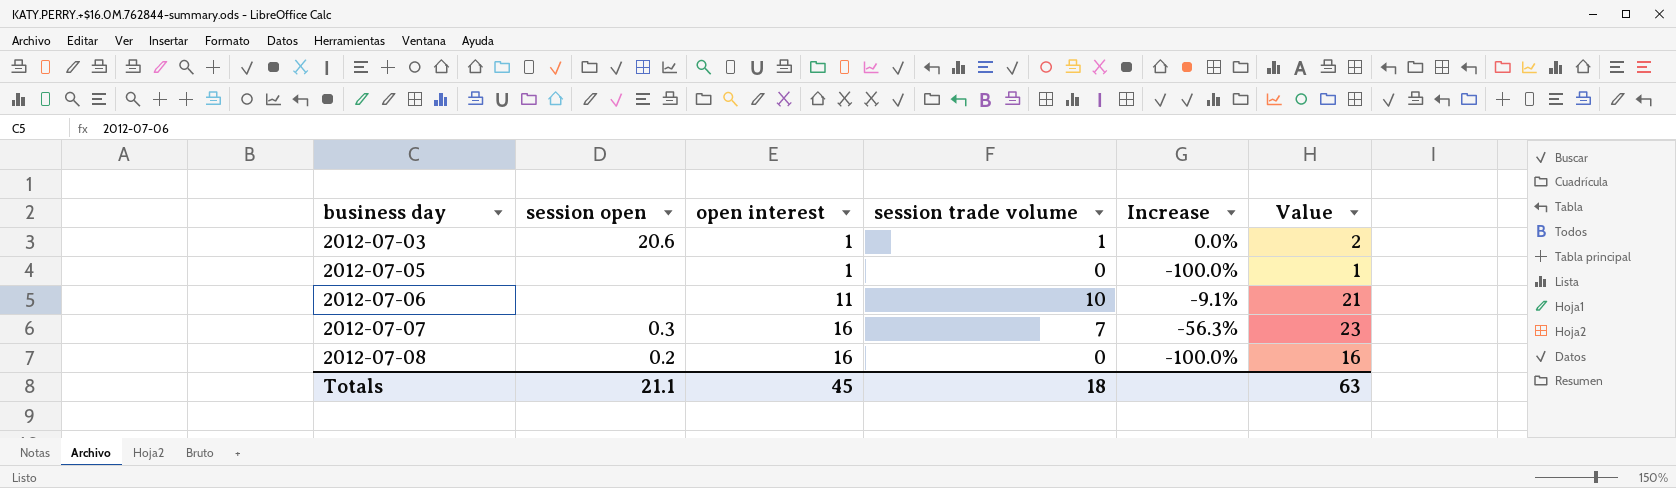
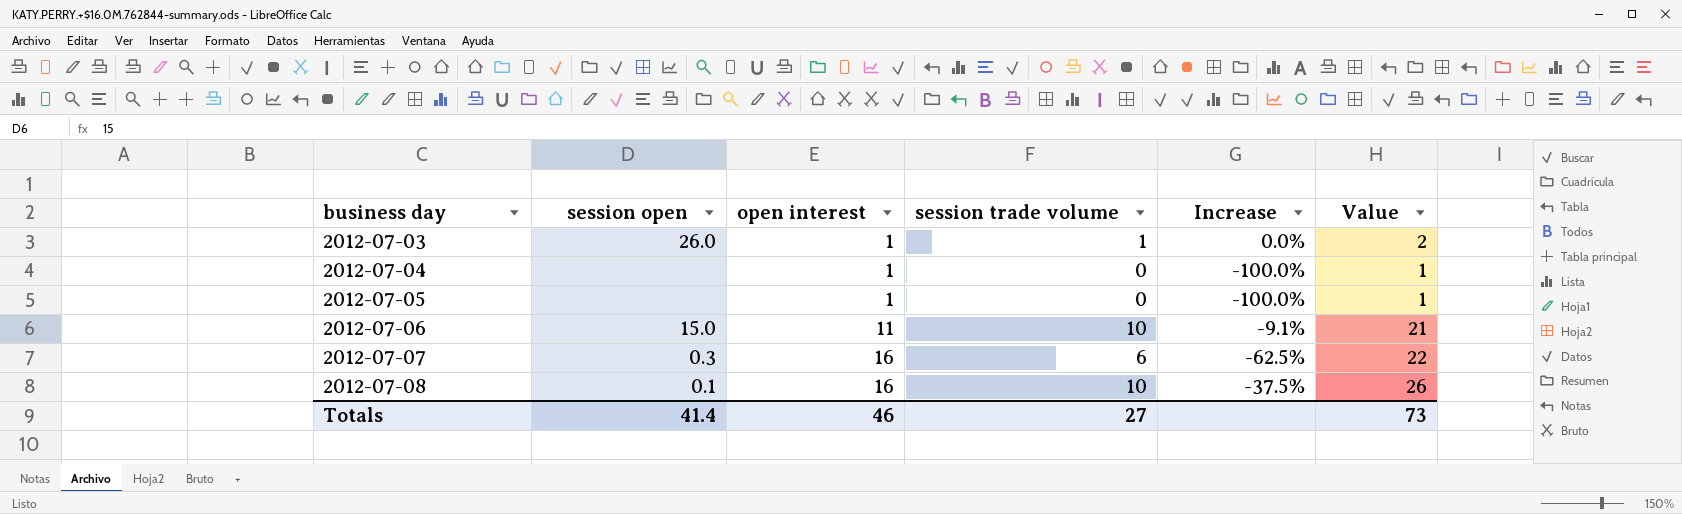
2012-07-03 | session open: 20.6 -> 26.0
row 2012-07-04: none -> none | 1 | 0 | -100.0% | 1
2012-07-06 | session open: none -> 15.0
2012-07-07 | session trade volume: 7 -> 6
2012-07-07 | Increase: -56.3% -> -62.5%
2012-07-07 | Value: 23 -> 22
2012-07-08 | session open: 0.2 -> 0.1
2012-07-08 | session trade volume: 0 -> 10
2012-07-08 | Increase: -100.0% -> -37.5%
2012-07-08 | Value: 16 -> 26
Totals | session open: 21.1 -> 41.4
Totals | open interest: 45 -> 46
Totals | session trade volume: 18 -> 27
Totals | Value: 63 -> 73

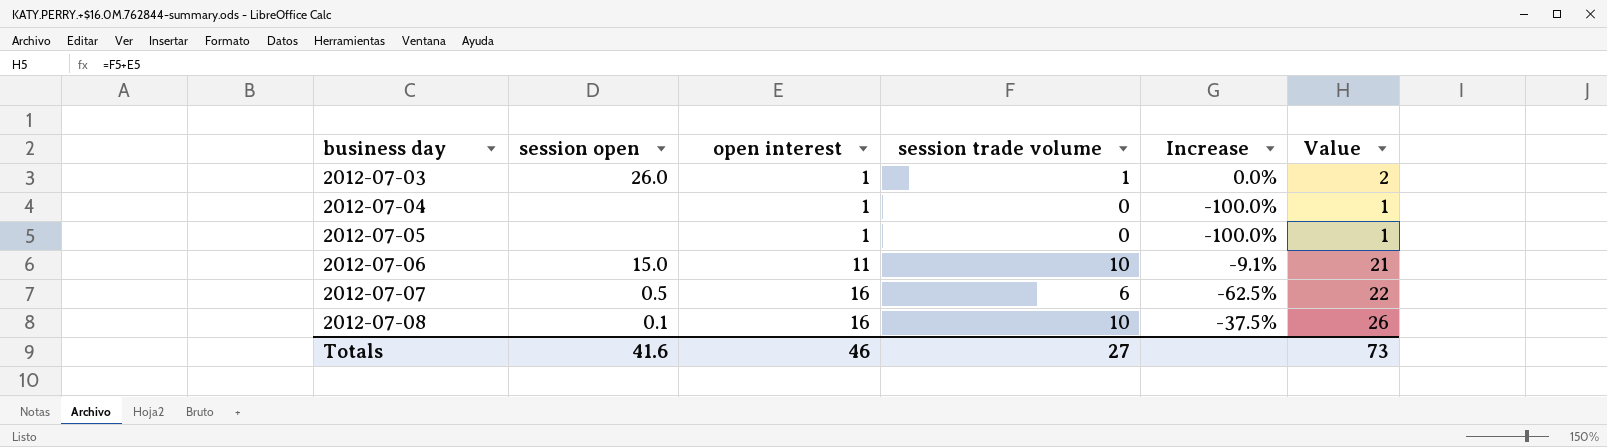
2012-07-07 | session open: 0.3 -> 0.5
Totals | session open: 41.4 -> 41.6

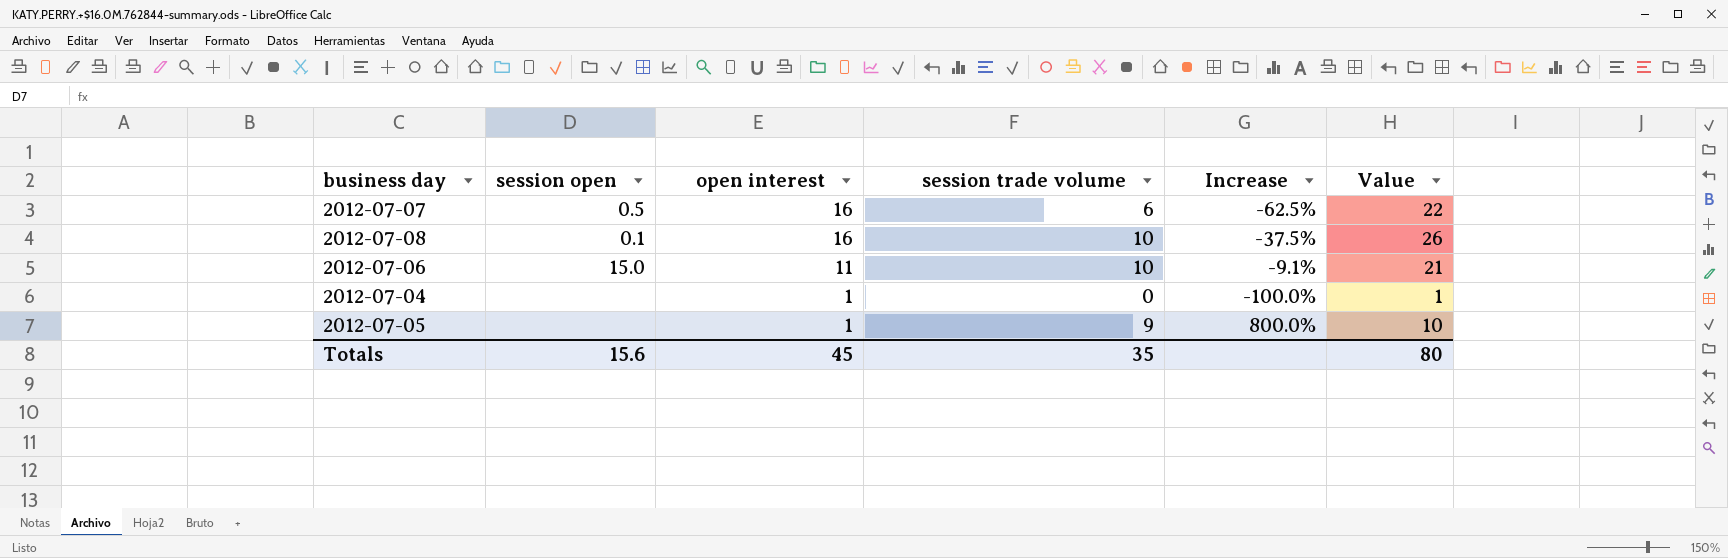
row order: business day ascending -> open interest descending
row 2012-07-03: 26.0 | 1 | 1 | 0.0% | 2 -> none
2012-07-05 | session trade volume: 0 -> 9
2012-07-05 | Increase: -100.0% -> 800.0%
2012-07-05 | Value: 1 -> 10
Totals | session open: 41.6 -> 15.6
Totals | open interest: 46 -> 45
Totals | session trade volume: 27 -> 35
Totals | Value: 73 -> 80

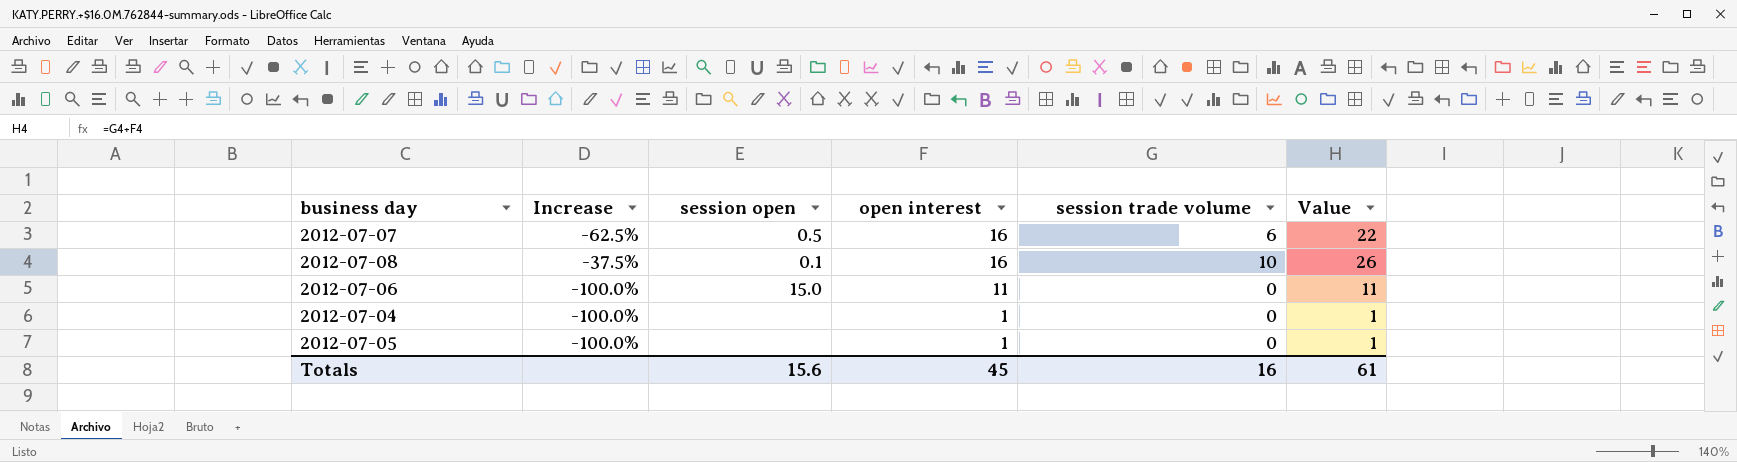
column Increase | position: 5 -> 2
2012-07-06 | Increase: -9.1% -> -100.0%
2012-07-06 | session trade volume: 10 -> 0
2012-07-06 | Value: 21 -> 11
2012-07-05 | Increase: 800.0% -> -100.0%
2012-07-05 | session trade volume: 9 -> 0
2012-07-05 | Value: 10 -> 1
Totals | session trade volume: 35 -> 16
Totals | Value: 80 -> 61

